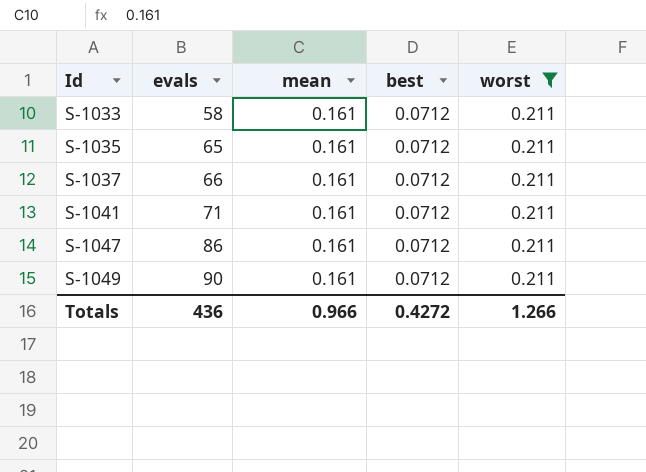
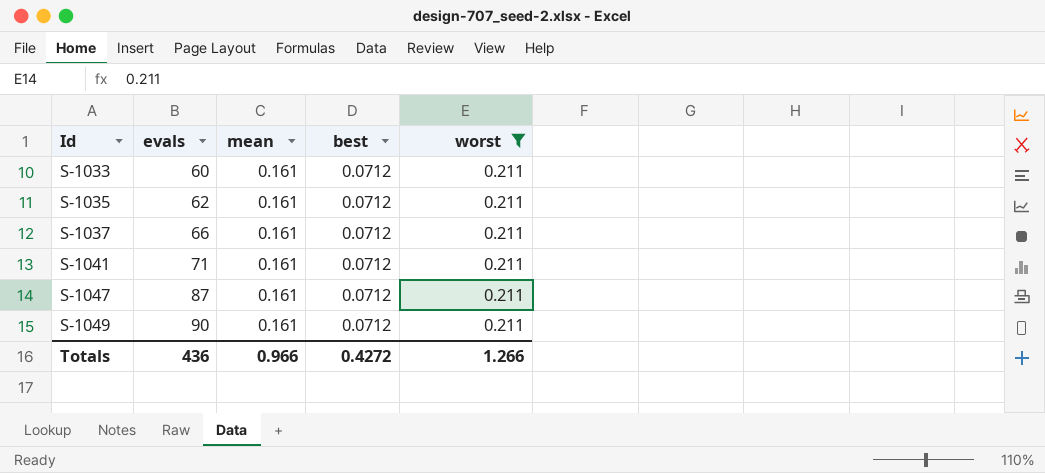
S-1033 | evals: 58 -> 60
S-1035 | evals: 65 -> 62
S-1047 | evals: 86 -> 87

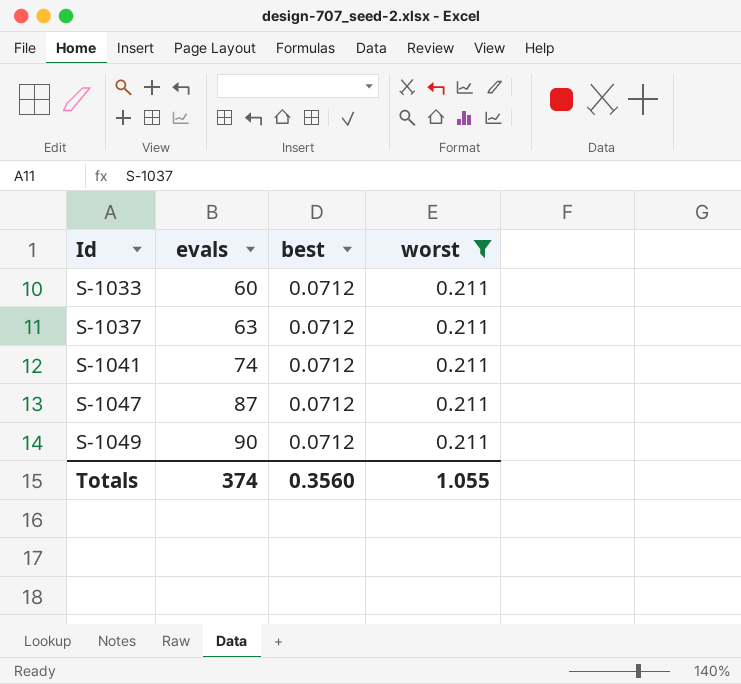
column mean | position: 3 -> none
row S-1035: 62 | 0.161 | 0.0712 | 0.211 -> none
S-1037 | evals: 66 -> 63
S-1041 | evals: 71 -> 74
Totals | evals: 436 -> 374
Totals | best: 0.4272 -> 0.3560
Totals | worst: 1.266 -> 1.055

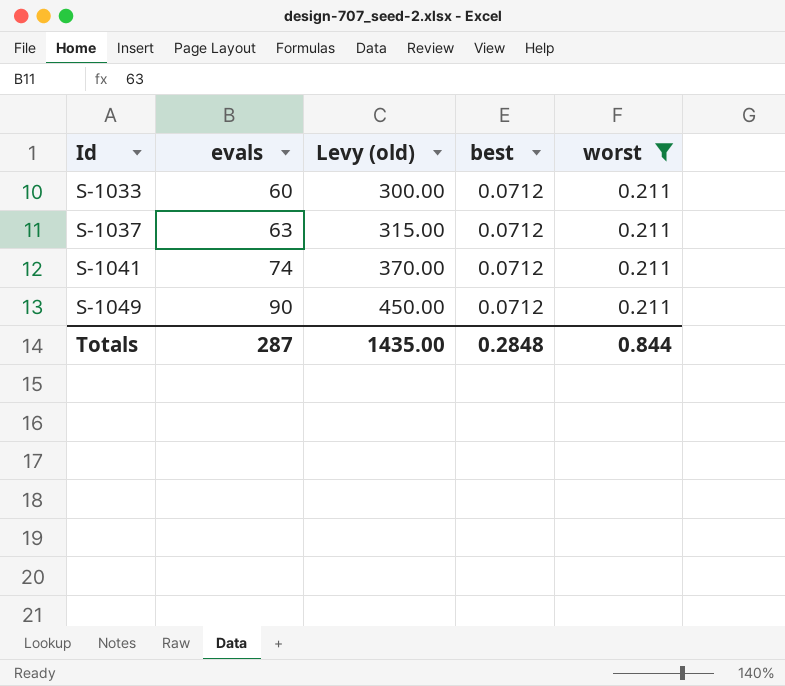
column Levy (old) | formula: none -> [evals] * 5
row S-1047: 87 | 0.0712 | 0.211 -> none
Totals | evals: 374 -> 287
Totals | best: 0.3560 -> 0.2848
Totals | worst: 1.055 -> 0.844

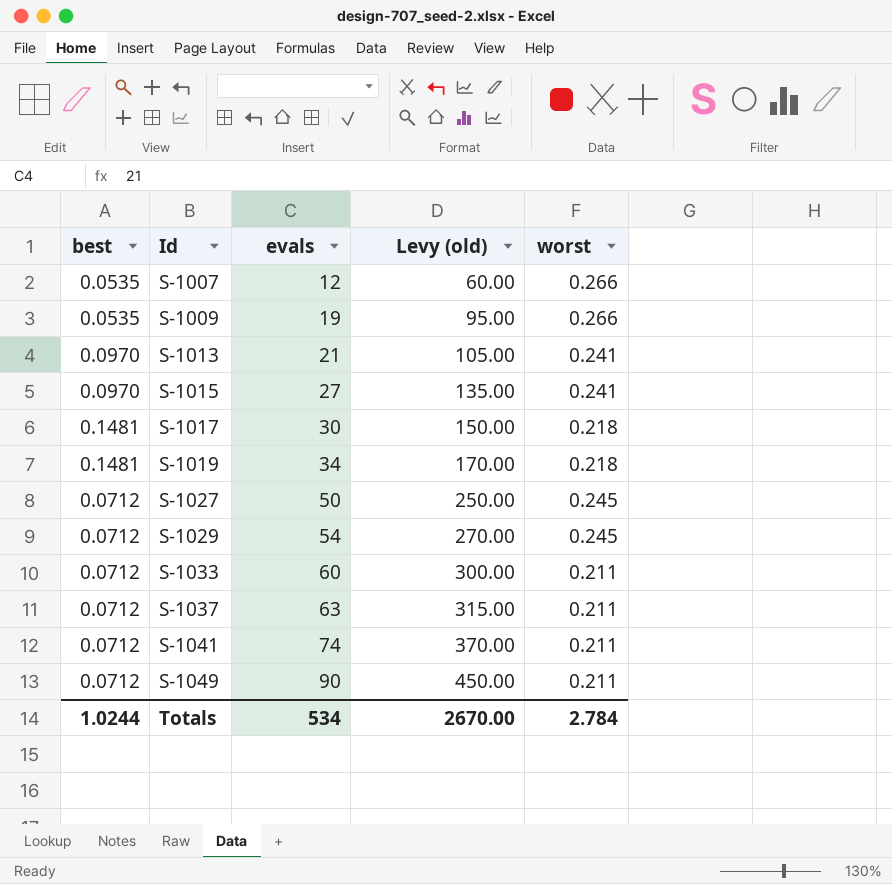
filter: worst = 0.211 -> none
column best | position: 4 -> 1
Totals | best: 0.2848 -> 1.0244
Totals | evals: 287 -> 534
Totals | Levy (old): 1435.00 -> 2670.00
Totals | worst: 0.844 -> 2.784

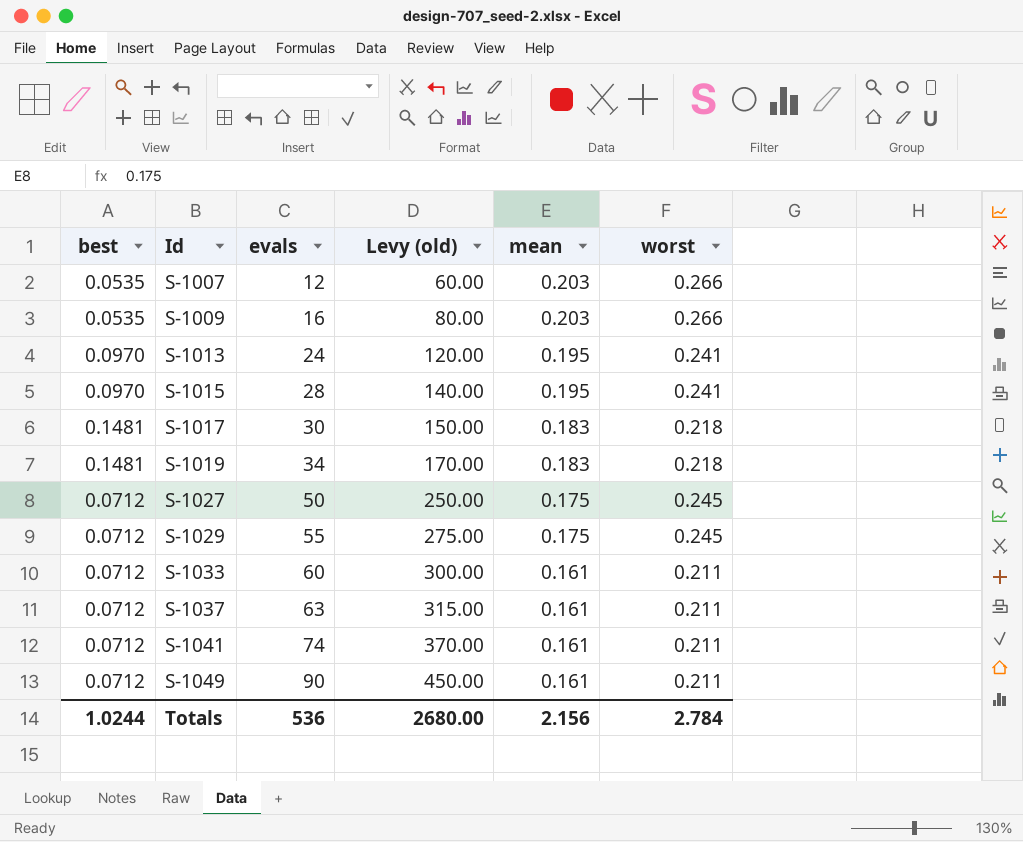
column mean | position: none -> 5
S-1009 | evals: 19 -> 16
S-1009 | Levy (old): 95.00 -> 80.00
S-1013 | evals: 21 -> 24
S-1013 | Levy (old): 105.00 -> 120.00
S-1015 | evals: 27 -> 28
S-1015 | Levy (old): 135.00 -> 140.00
S-1029 | evals: 54 -> 55
S-1029 | Levy (old): 270.00 -> 275.00
Totals | evals: 534 -> 536
Totals | Levy (old): 2670.00 -> 2680.00

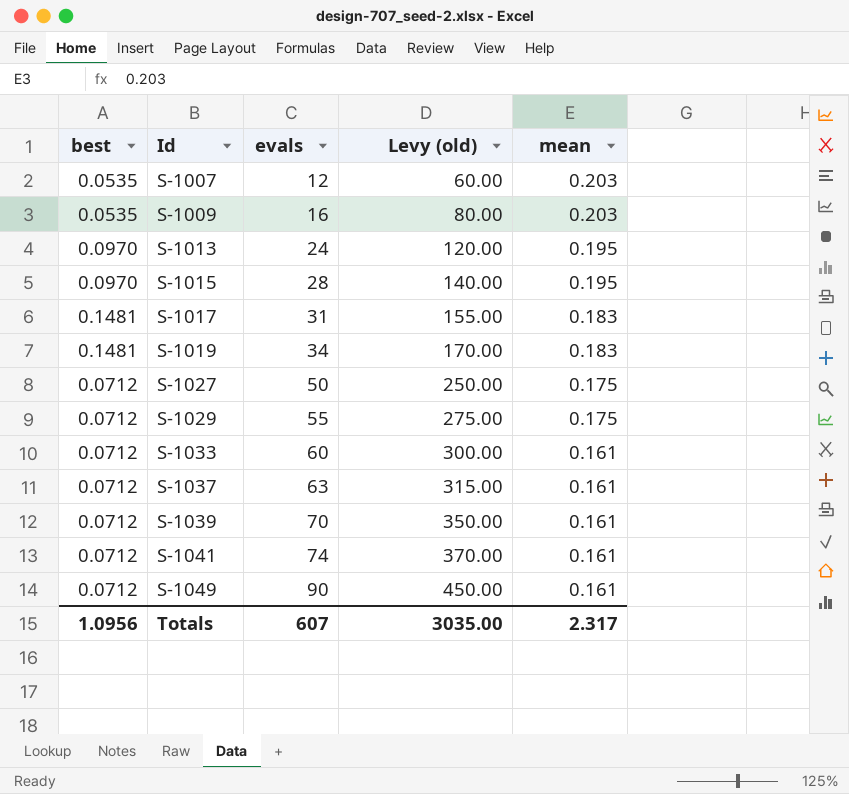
column worst | position: 6 -> none
S-1017 | evals: 30 -> 31
S-1017 | Levy (old): 150.00 -> 155.00
row S-1039: none -> 0.0712 | 70 | 350.00 | 0.161
Totals | best: 1.0244 -> 1.0956
Totals | evals: 536 -> 607
Totals | Levy (old): 2680.00 -> 3035.00
Totals | mean: 2.156 -> 2.317

